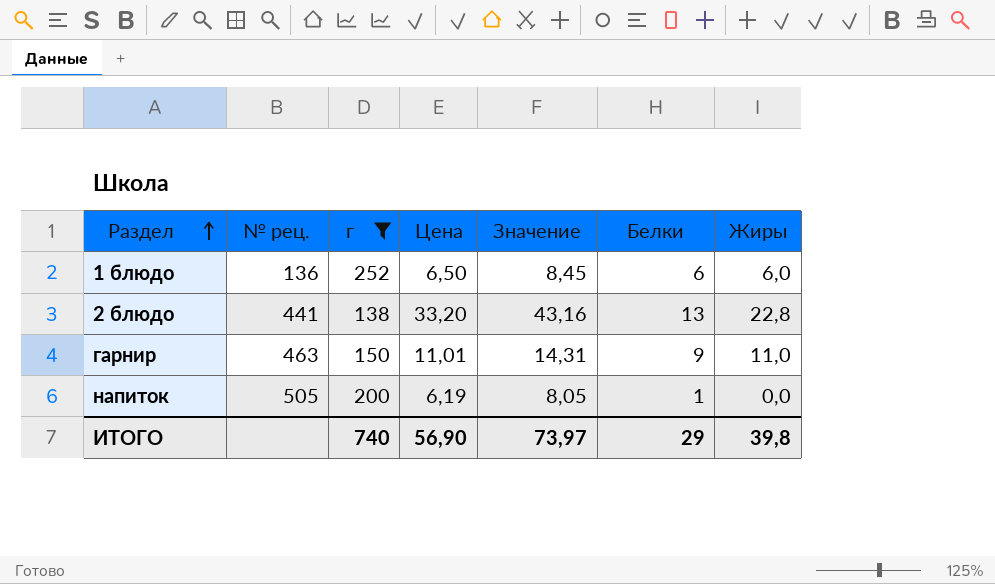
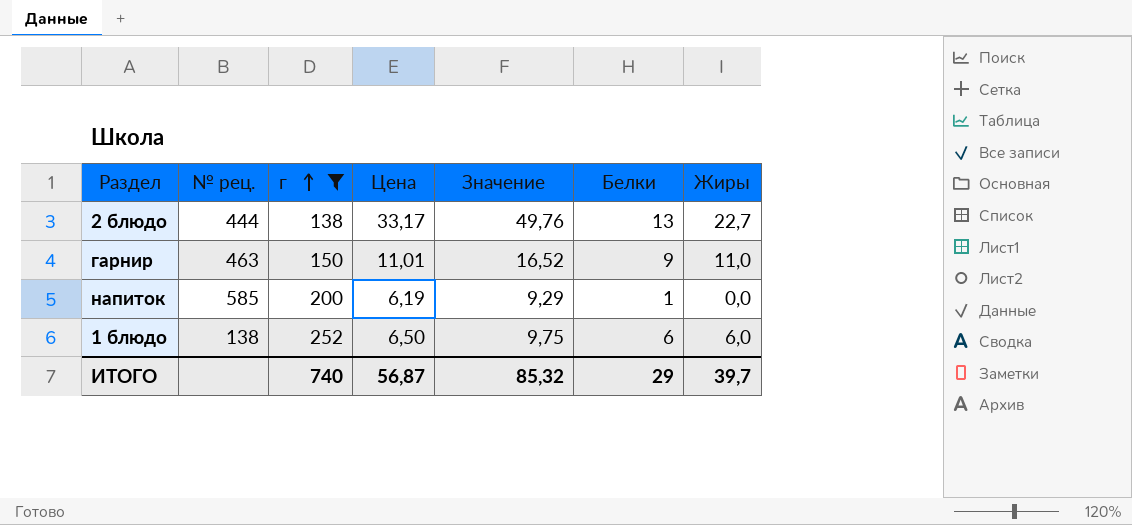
row order: Раздел ascending -> г ascending
column Значение | formula: [Цена] * 1,3 -> [Цена] * 1,5
2 блюдо | № рец.: 441 -> 444
2 блюдо | Цена: 33,20 -> 33,17
2 блюдо | Жиры: 22,8 -> 22,7
напиток | № рец.: 505 -> 585
1 блюдо | № рец.: 136 -> 138
ИТОГО | Цена: 56,90 -> 56,87
ИТОГО | Значение: 73,97 -> 85,32
ИТОГО | Жиры: 39,8 -> 39,7

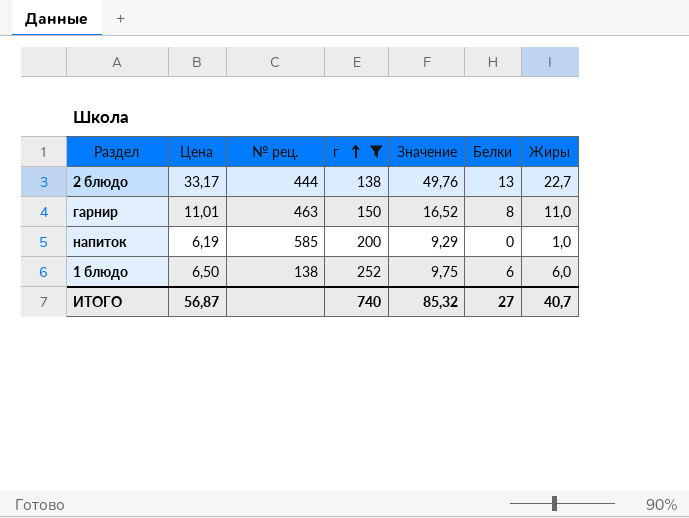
column Цена | position: 4 -> 2
гарнир | Белки: 9 -> 8
напиток | Белки: 1 -> 0
напиток | Жиры: 0,0 -> 1,0
ИТОГО | Белки: 29 -> 27
ИТОГО | Жиры: 39,7 -> 40,7

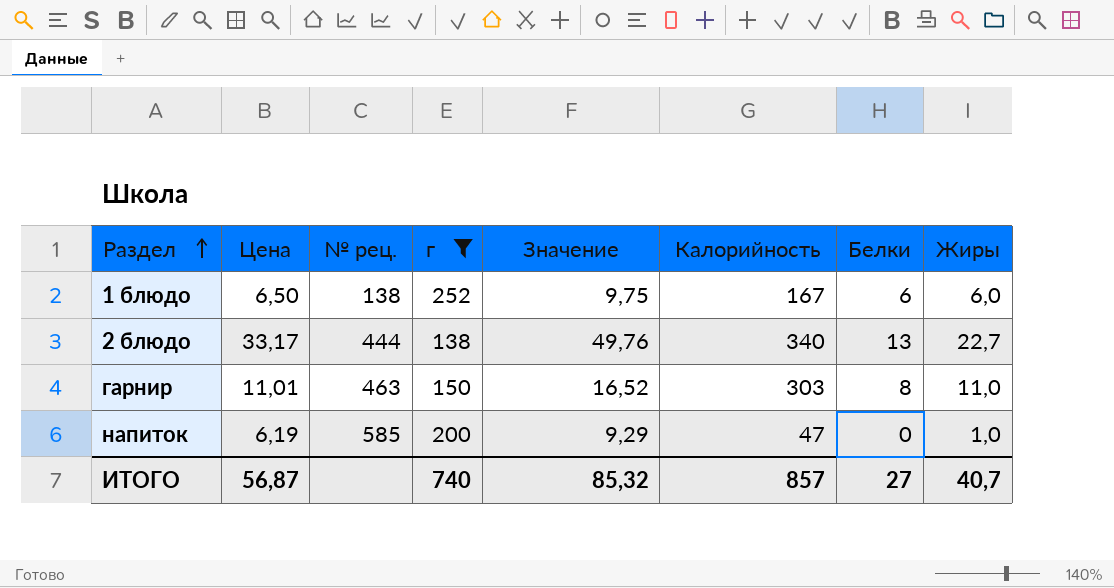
row order: г ascending -> Раздел ascending
column Калорийность | position: none -> 6

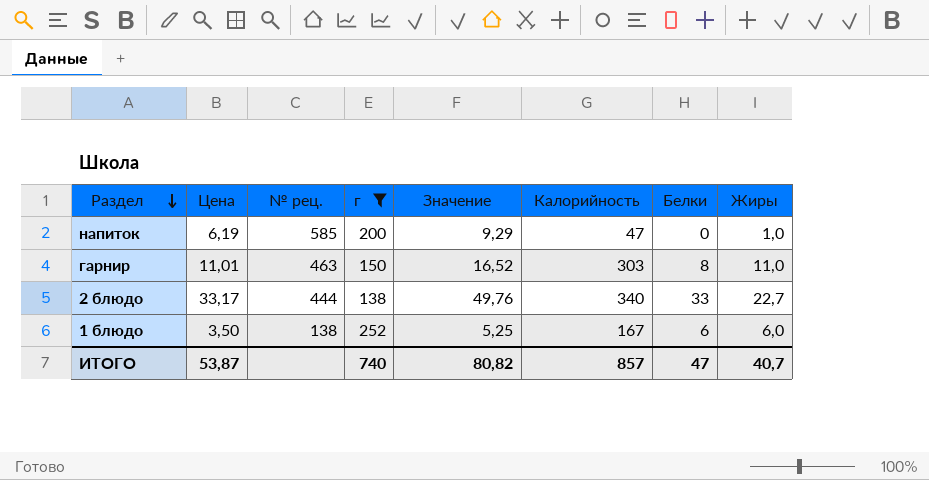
row order: Раздел ascending -> Раздел descending
2 блюдо | Белки: 13 -> 33
1 блюдо | Цена: 6,50 -> 3,50
1 блюдо | Значение: 9,75 -> 5,25
ИТОГО | Цена: 56,87 -> 53,87
ИТОГО | Значение: 85,32 -> 80,82
ИТОГО | Белки: 27 -> 47

